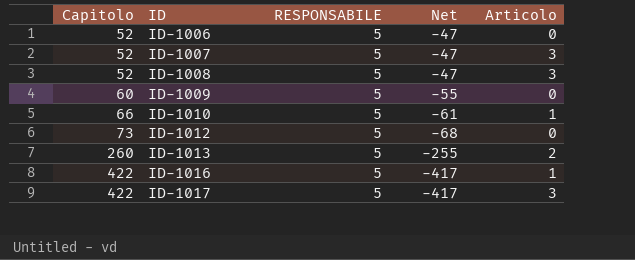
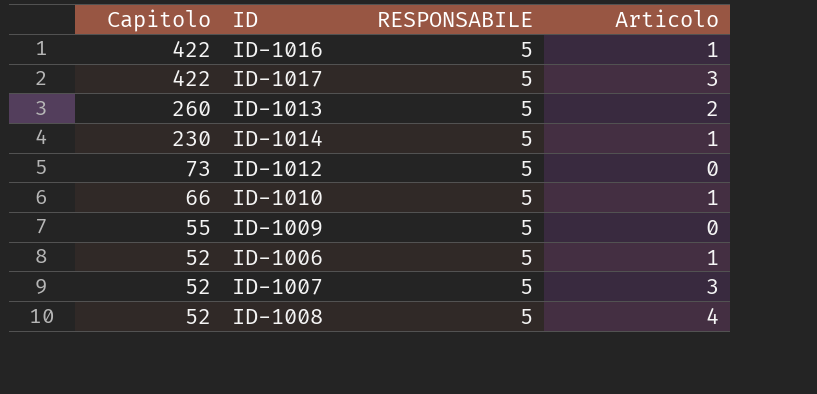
row order: Capitolo ascending -> Capitolo descending
column Net | formula: [RESPONSABILE] - [Capitolo] -> none
row ID-1014: none -> 230 | 5 | 1
ID-1009 | Capitolo: 60 -> 55
ID-1006 | Articolo: 0 -> 1
ID-1008 | Articolo: 3 -> 4

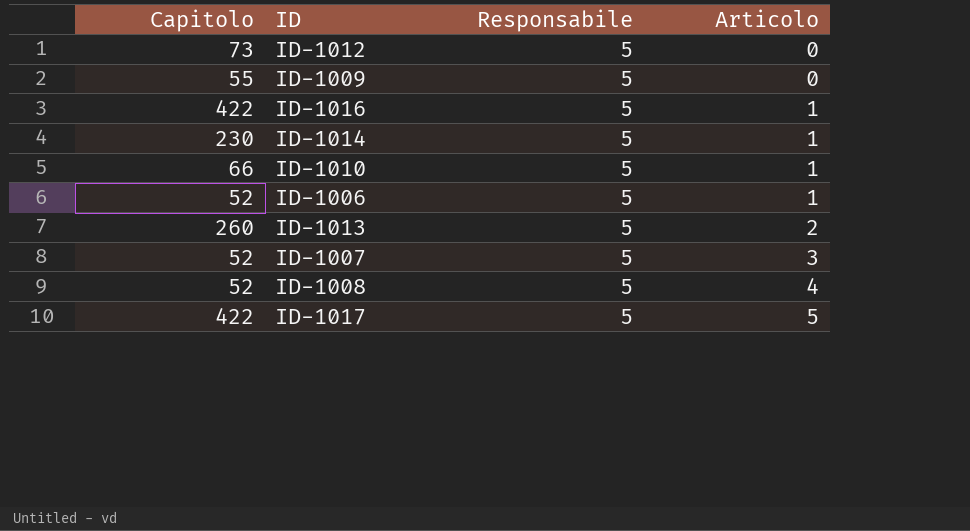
row order: Capitolo descending -> Articolo ascending
column name: RESPONSABILE -> Responsabile
ID-1017 | Articolo: 3 -> 5

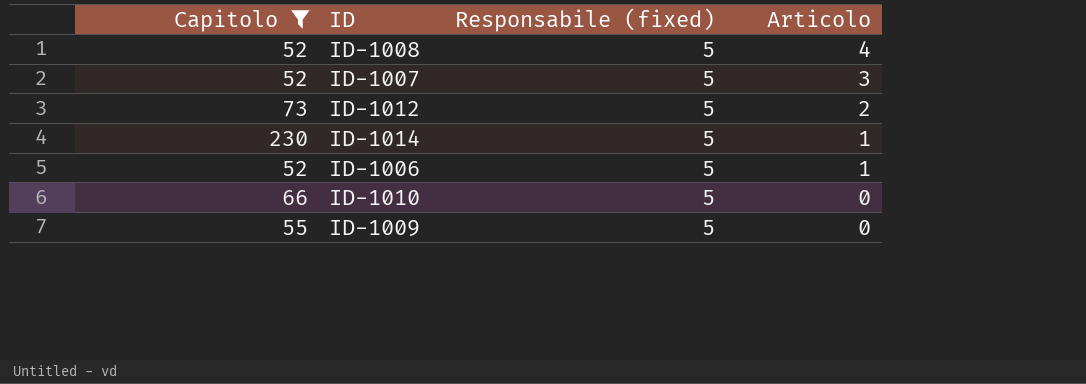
filter: none -> Capitolo <= 230
row order: Articolo ascending -> Articolo descending
column name: Responsabile -> Responsabile (fixed)
ID-1012 | Articolo: 0 -> 2
ID-1010 | Articolo: 1 -> 0

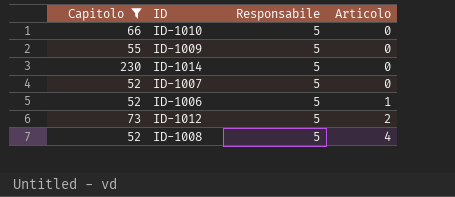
row order: Articolo descending -> Articolo ascending
column name: Responsabile (fixed) -> Responsabile
ID-1014 | Articolo: 1 -> 0
ID-1007 | Articolo: 3 -> 0

